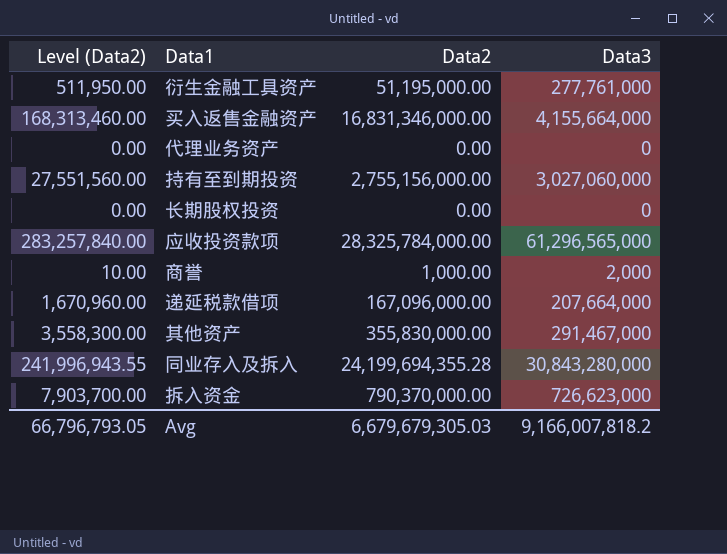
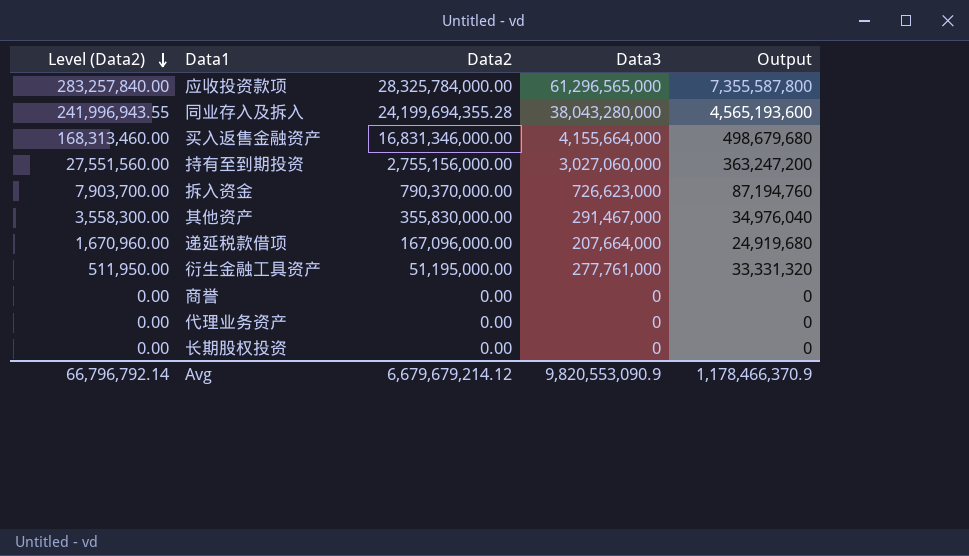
row order: none -> Level (Data2) descending
column Output | formula: none -> [Data3] * 0.12
同业存入及拆入 | Data3: 30,843,280,000 -> 38,043,280,000
商誉 | Level (Data2): 10.00 -> 0.00
商誉 | Data2: 1,000.00 -> 0.00
商誉 | Data3: 2,000 -> 0
Avg | Level (Data2): 66,796,793.05 -> 66,796,792.14
Avg | Data2: 6,679,679,305.03 -> 6,679,679,214.12
Avg | Data3: 9,166,007,818.2 -> 9,820,553,090.9

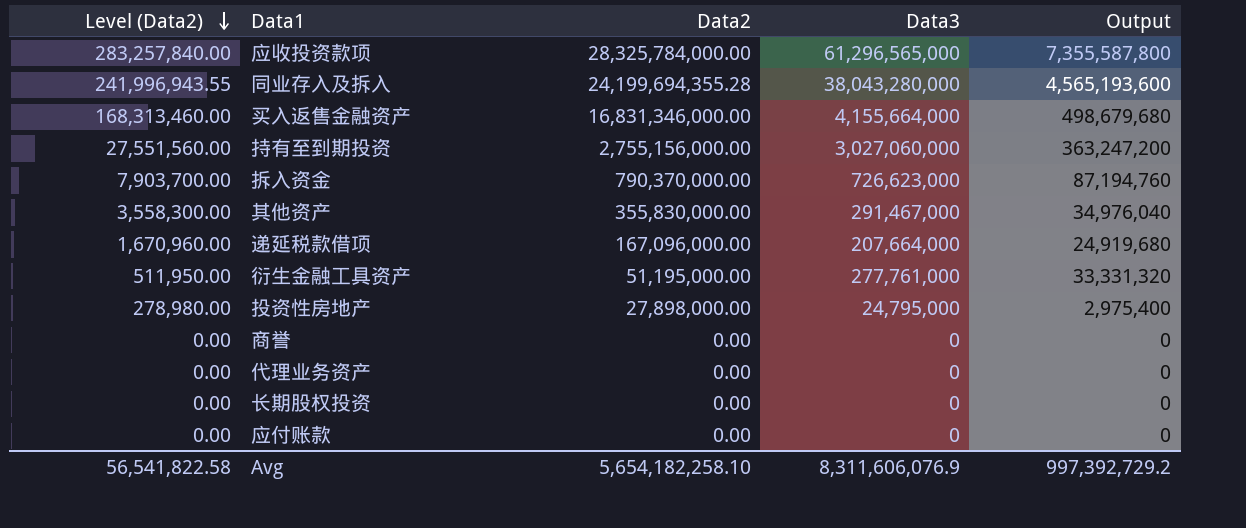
row 投资性房地产: none -> 278,980.00 | 27,898,000.00 | 24,795,000 | 2,975,400
row 应付账款: none -> 0.00 | 0.00 | 0 | 0
Avg | Level (Data2): 66,796,792.14 -> 56,541,822.58
Avg | Data2: 6,679,679,214.12 -> 5,654,182,258.10
Avg | Data3: 9,820,553,090.9 -> 8,311,606,076.9
Avg | Output: 1,178,466,370.9 -> 997,392,729.2

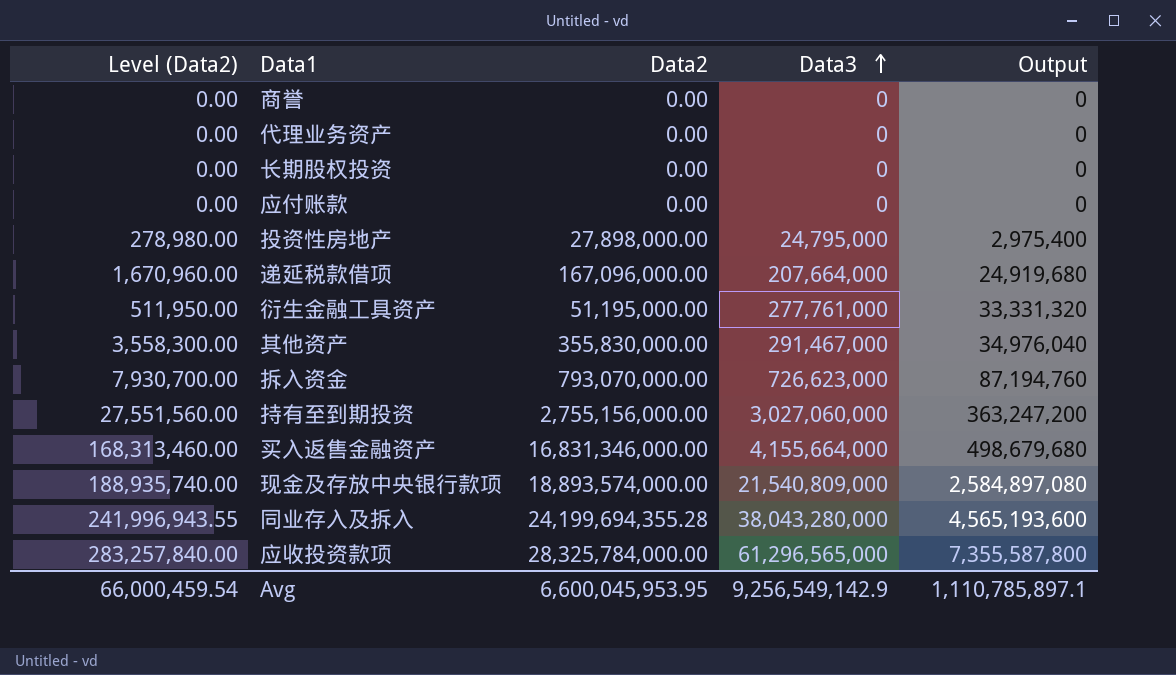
row order: Level (Data2) descending -> Data3 ascending
拆入资金 | Level (Data2): 7,903,700.00 -> 7,930,700.00
拆入资金 | Data2: 790,370,000.00 -> 793,070,000.00
row 现金及存放中央银行款项: none -> 188,935,740.00 | 18,893,574,000.00 | 21,540,809,000 | 2,584,897,080
Avg | Level (Data2): 56,541,822.58 -> 66,000,459.54
Avg | Data2: 5,654,182,258.10 -> 6,600,045,953.95
Avg | Data3: 8,311,606,076.9 -> 9,256,549,142.9
Avg | Output: 997,392,729.2 -> 1,110,785,897.1

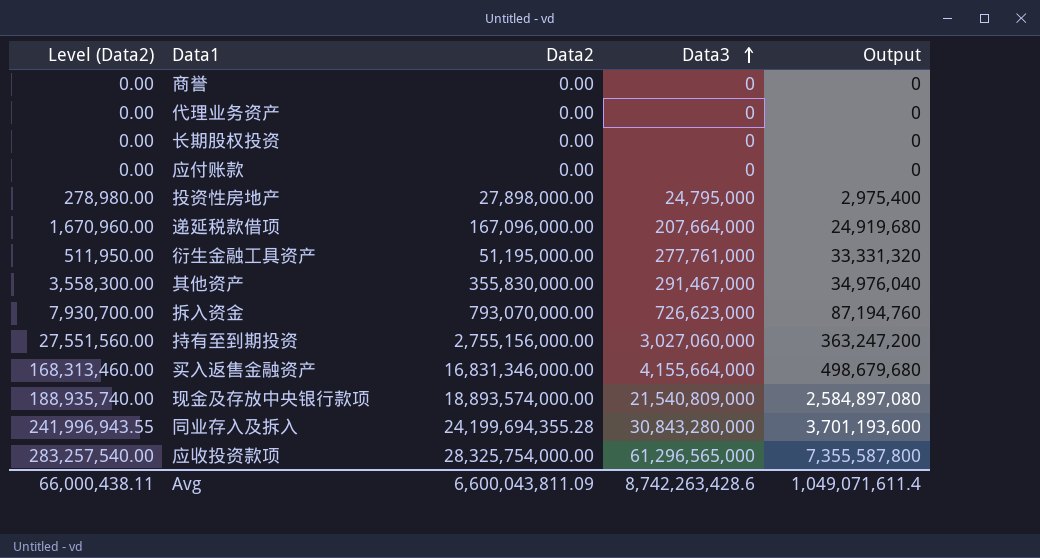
同业存入及拆入 | Data3: 38,043,280,000 -> 30,843,280,000
同业存入及拆入 | Output: 4,565,193,600 -> 3,701,193,600
应收投资款项 | Level (Data2): 283,257,840.00 -> 283,257,540.00
应收投资款项 | Data2: 28,325,784,000.00 -> 28,325,754,000.00
Avg | Level (Data2): 66,000,459.54 -> 66,000,438.11
Avg | Data2: 6,600,045,953.95 -> 6,600,043,811.09
Avg | Data3: 9,256,549,142.9 -> 8,742,263,428.6
Avg | Output: 1,110,785,897.1 -> 1,049,071,611.4

